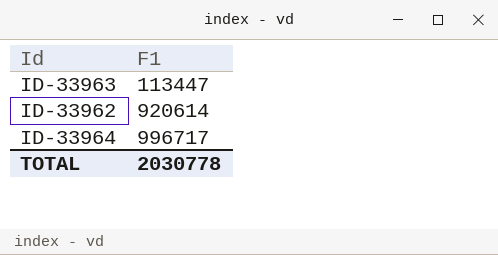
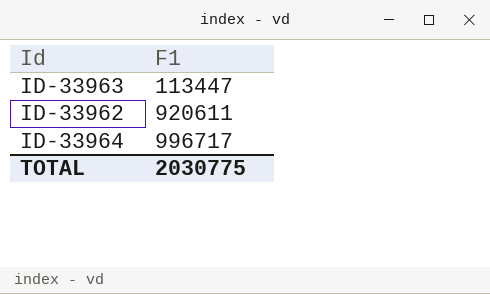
ID-33962 | F1: 920614 -> 920611
TOTAL | F1: 2030778 -> 2030775

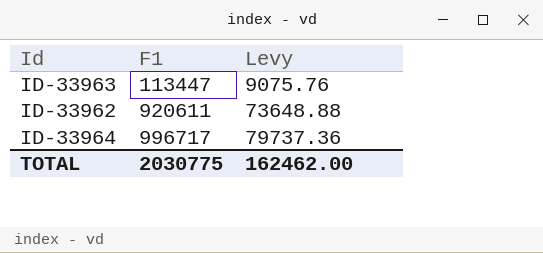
column Levy | formula: none -> [F1] * 0.08

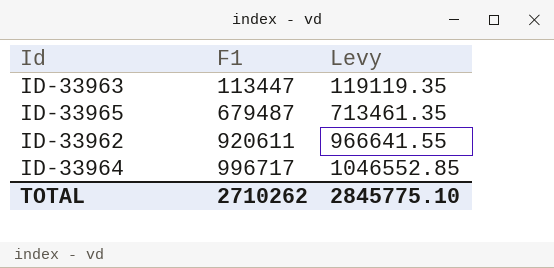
column Levy | formula: [F1] * 0.08 -> [F1] * 1.05
row ID-33965: none -> 679487 | 713461.35
TOTAL | F1: 2030775 -> 2710262
TOTAL | Levy: 162462.00 -> 2845775.10

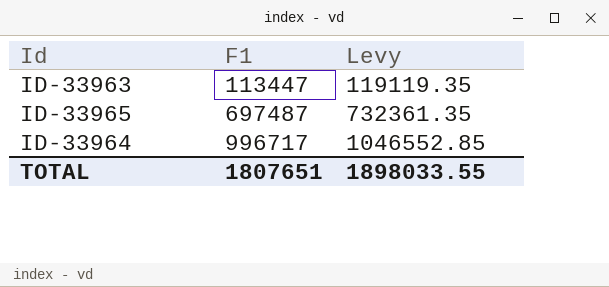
row ID-33962: 920611 | 966641.55 -> none
ID-33965 | F1: 679487 -> 697487
ID-33965 | Levy: 713461.35 -> 732361.35
TOTAL | F1: 2710262 -> 1807651
TOTAL | Levy: 2845775.10 -> 1898033.55

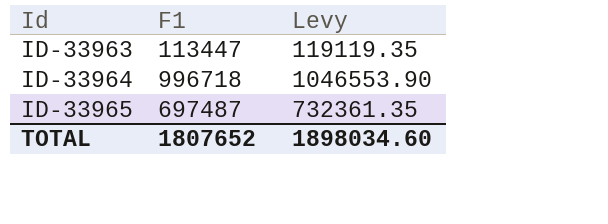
row order: F1 ascending -> Id ascending
ID-33964 | F1: 996717 -> 996718
ID-33964 | Levy: 1046552.85 -> 1046553.90
TOTAL | F1: 1807651 -> 1807652
TOTAL | Levy: 1898033.55 -> 1898034.60

